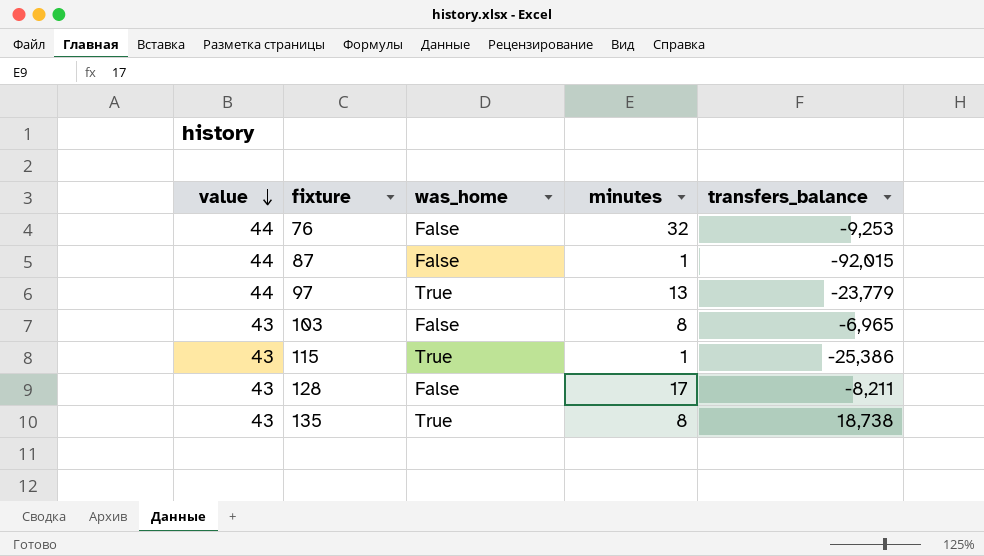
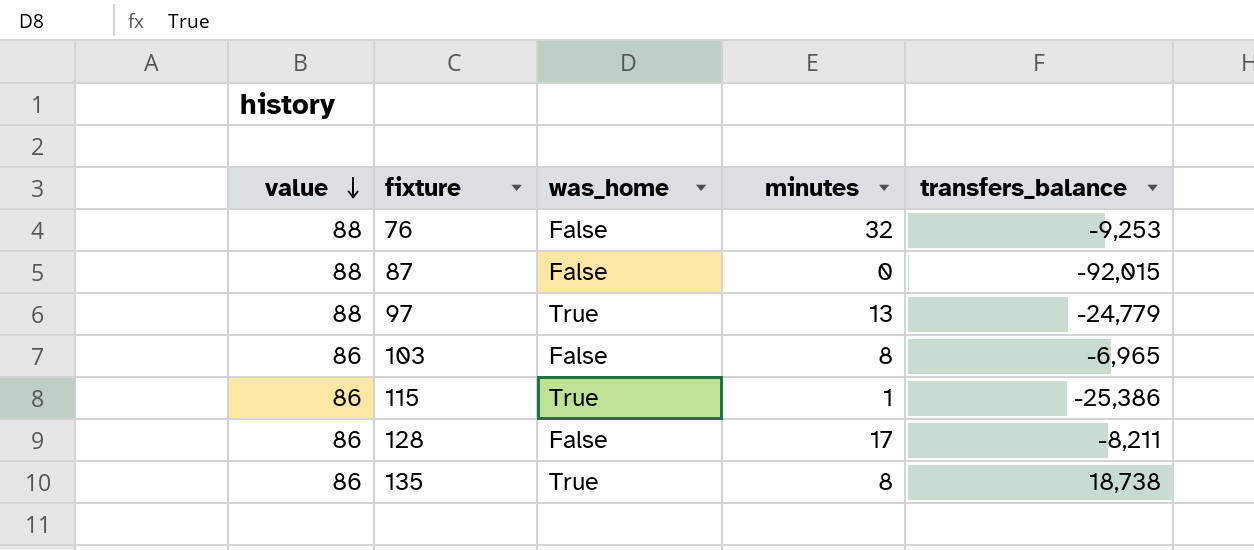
76 | value: 44 -> 88
87 | value: 44 -> 88
87 | minutes: 1 -> 0
97 | value: 44 -> 88
97 | transfers_balance: -23,779 -> -24,779
103 | value: 43 -> 86
115 | value: 43 -> 86
128 | value: 43 -> 86
135 | value: 43 -> 86

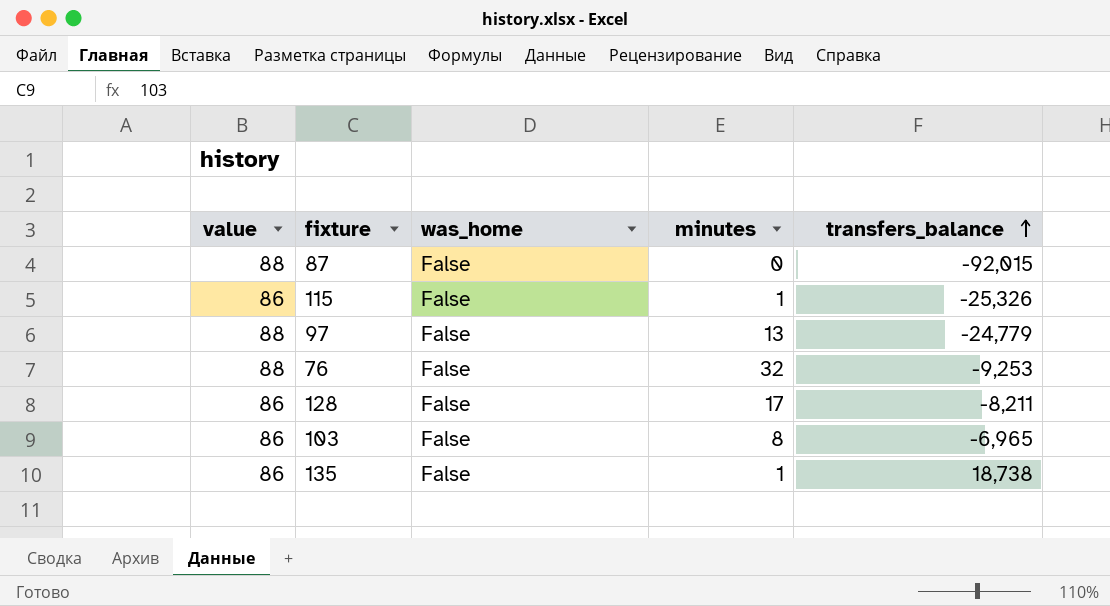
row order: value descending -> transfers_balance ascending
115 | was_home: True -> False
115 | transfers_balance: -25,386 -> -25,326
97 | was_home: True -> False
135 | was_home: True -> False
135 | minutes: 8 -> 1

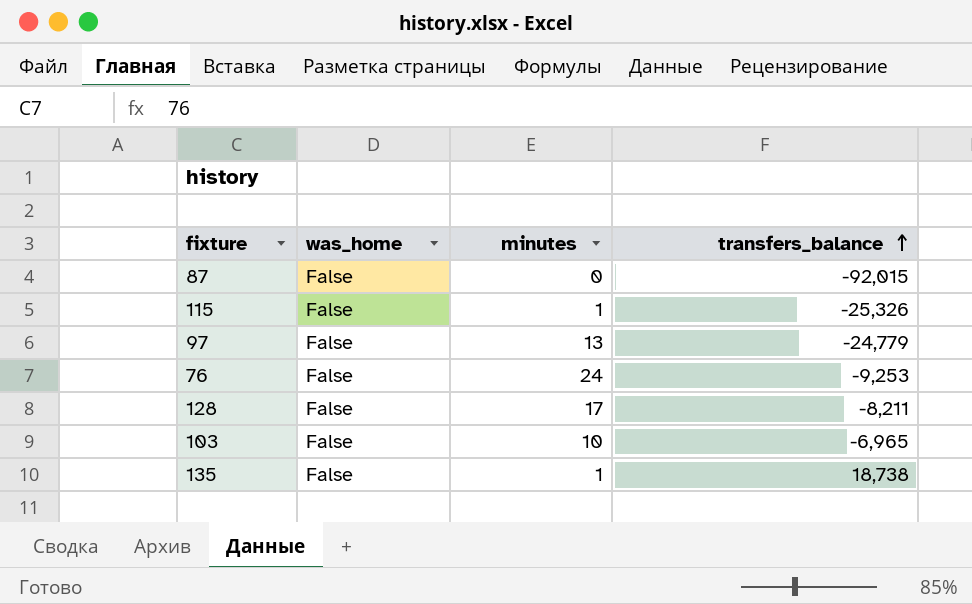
column value | position: 1 -> none
76 | minutes: 32 -> 24
103 | minutes: 8 -> 10

